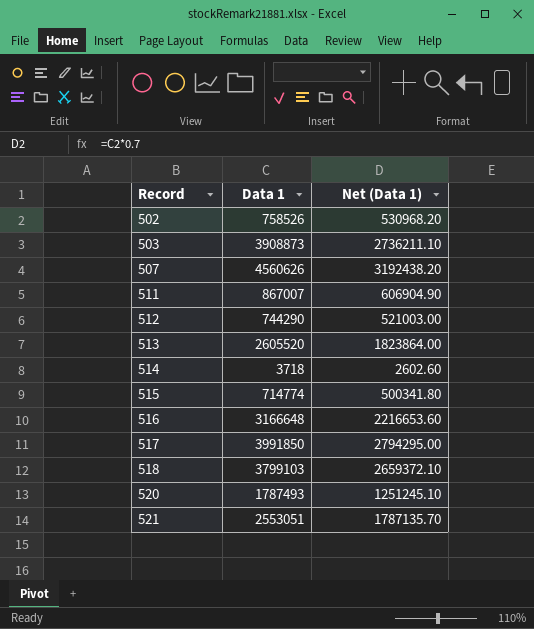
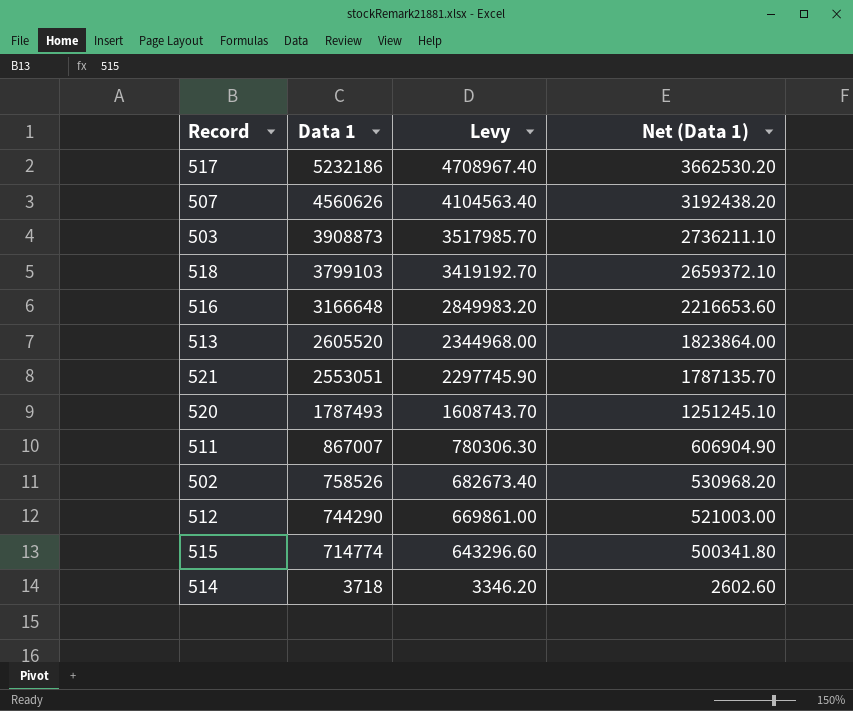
row order: Record ascending -> Data 1 descending
column Levy | formula: none -> [Data 1] * 0.9
517 | Data 1: 3991850 -> 5232186
517 | Net (Data 1): 2794295.00 -> 3662530.20

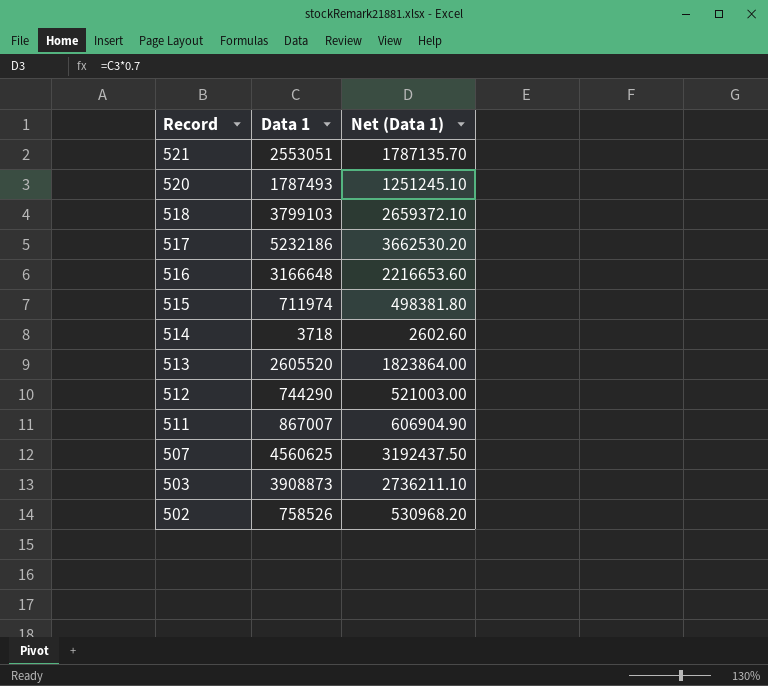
row order: Data 1 descending -> Record descending
column Levy | formula: [Data 1] * 0.9 -> none
515 | Data 1: 714774 -> 711974
515 | Net (Data 1): 500341.80 -> 498381.80
507 | Data 1: 4560626 -> 4560625
507 | Net (Data 1): 3192438.20 -> 3192437.50

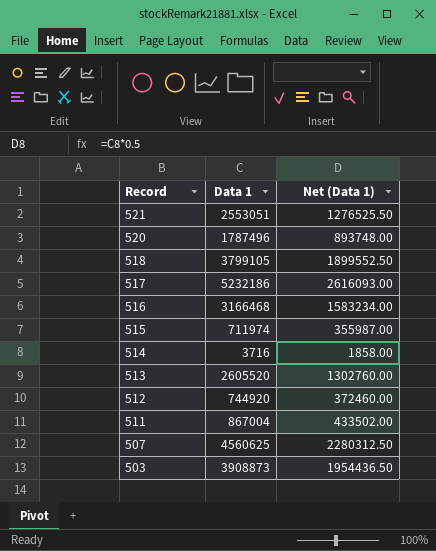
column Net (Data 1) | formula: [Data 1] * 0.7 -> [Data 1] * 0.5
row 502: 758526 | 530968.20 -> none
520 | Data 1: 1787493 -> 1787496
518 | Data 1: 3799103 -> 3799105
516 | Data 1: 3166648 -> 3166468
514 | Data 1: 3718 -> 3716
512 | Data 1: 744290 -> 744920
511 | Data 1: 867007 -> 867004

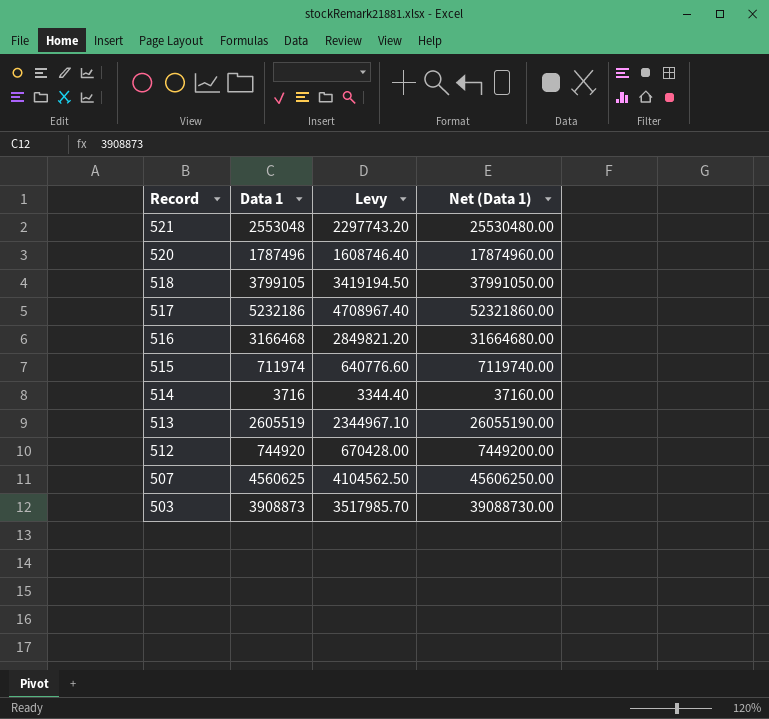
column Levy | formula: none -> [Data 1] * 0.9
column Net (Data 1) | formula: [Data 1] * 0.5 -> [Data 1] * 10
row 511: 867004 | 433502.00 -> none
521 | Data 1: 2553051 -> 2553048
513 | Data 1: 2605520 -> 2605519

